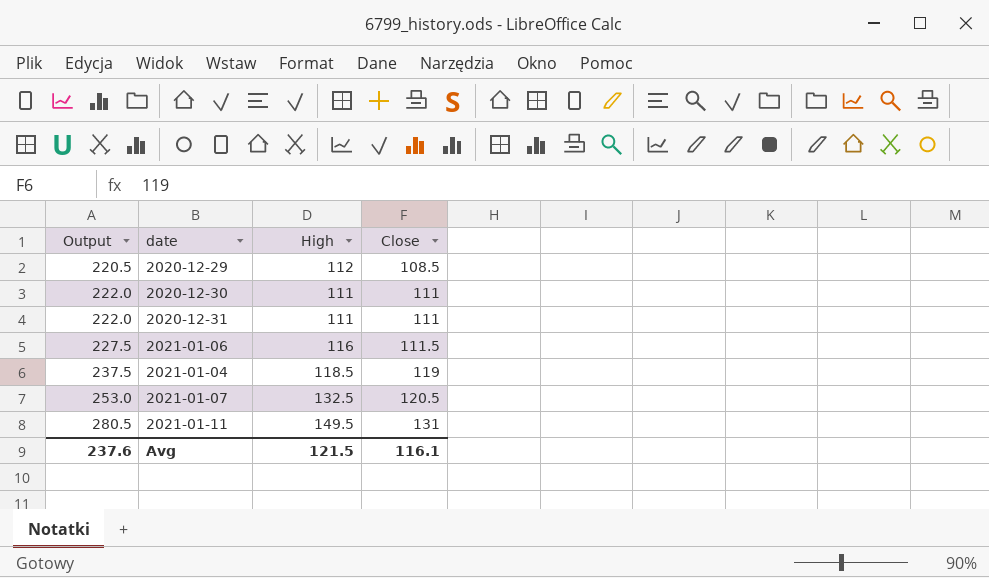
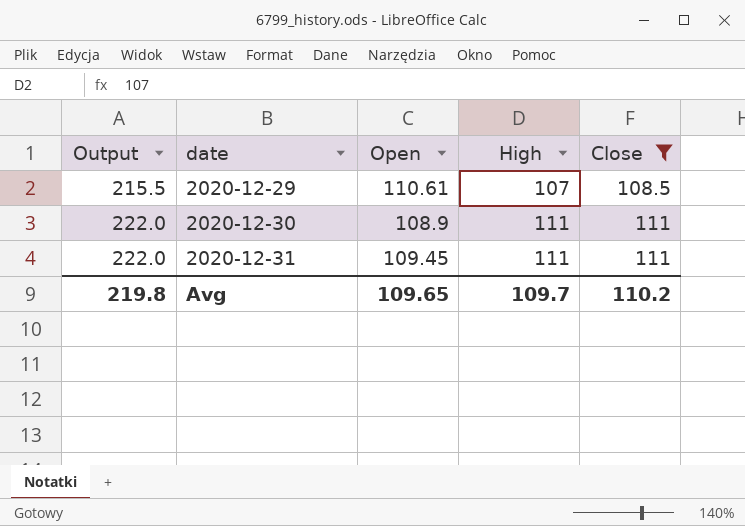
filter: none -> Close <= 111
column Open | position: none -> 3
2020-12-29 | Output: 220.5 -> 215.5
2020-12-29 | High: 112 -> 107
Avg | Output: 237.6 -> 219.8
Avg | High: 121.5 -> 109.7
Avg | Close: 116.1 -> 110.2

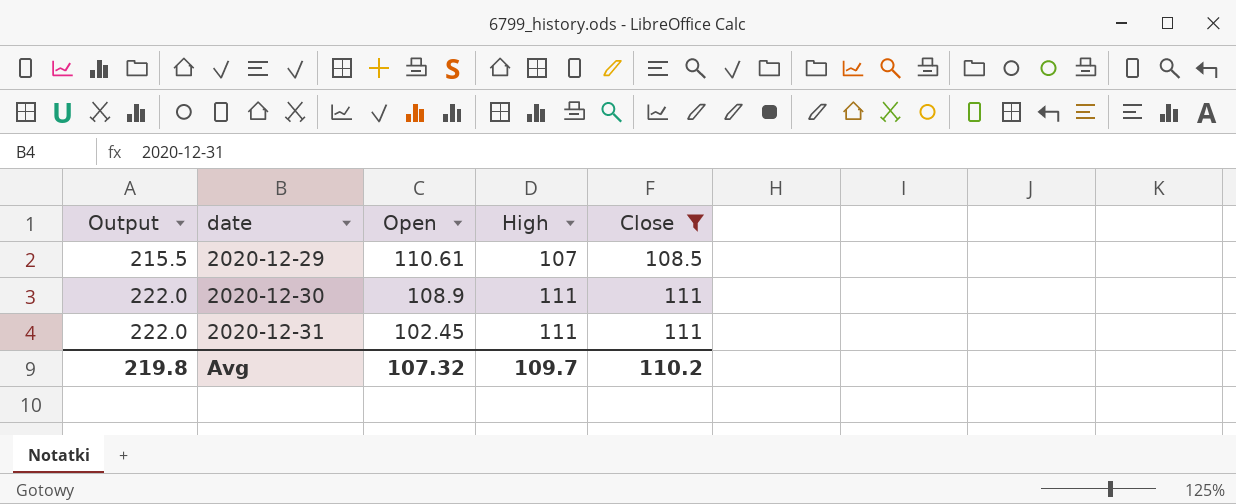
2020-12-31 | Open: 109.45 -> 102.45
Avg | Open: 109.65 -> 107.32

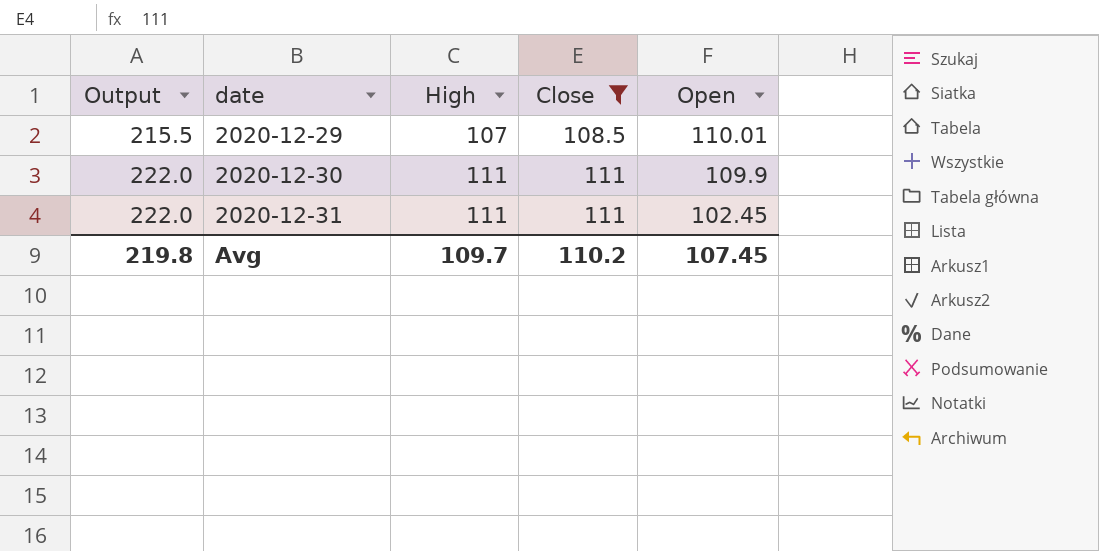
column Open | position: 3 -> 5
2020-12-29 | Open: 110.61 -> 110.01
2020-12-30 | Open: 108.9 -> 109.9
Avg | Open: 107.32 -> 107.45

